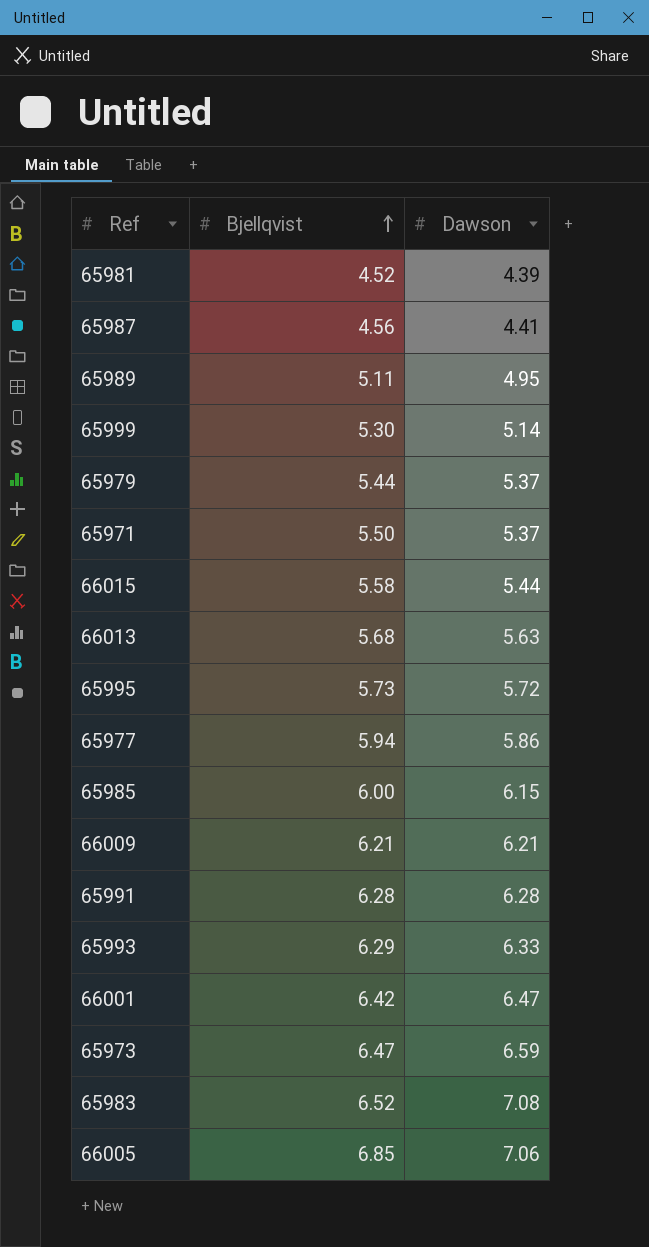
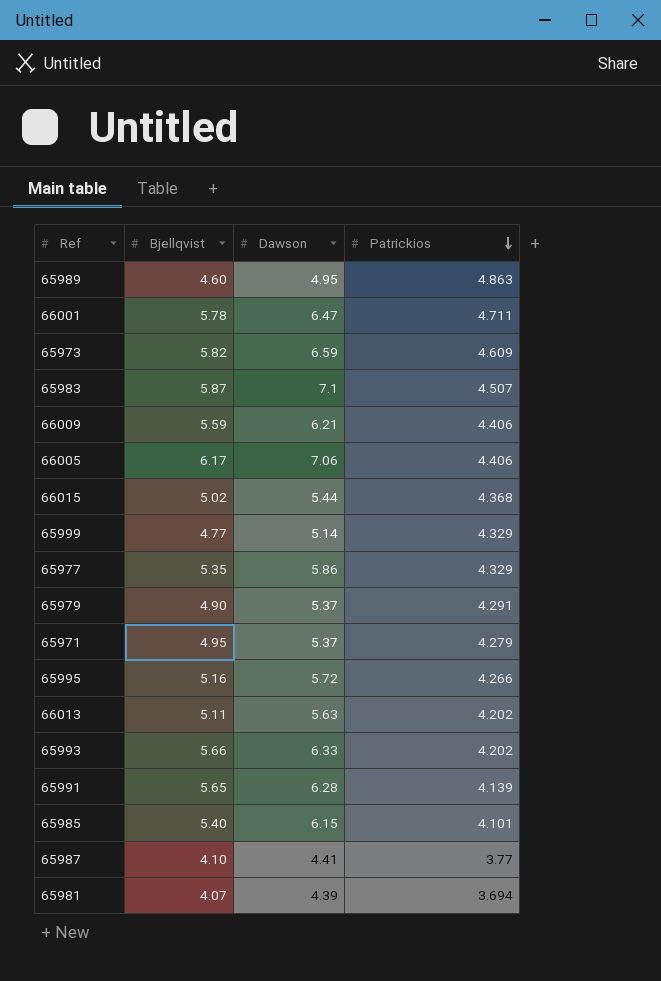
row order: Bjellqvist ascending -> Patrickios descending
column Patrickios | position: none -> 4
65989 | Bjellqvist: 5.11 -> 4.60
66001 | Bjellqvist: 6.42 -> 5.78
65973 | Bjellqvist: 6.47 -> 5.82
65983 | Bjellqvist: 6.52 -> 5.87
65983 | Dawson: 7.08 -> 7.1
66009 | Bjellqvist: 6.21 -> 5.59
66005 | Bjellqvist: 6.85 -> 6.17
66015 | Bjellqvist: 5.58 -> 5.02
65999 | Bjellqvist: 5.30 -> 4.77
65977 | Bjellqvist: 5.94 -> 5.35
65979 | Bjellqvist: 5.44 -> 4.90
65971 | Bjellqvist: 5.50 -> 4.95
65995 | Bjellqvist: 5.73 -> 5.16
66013 | Bjellqvist: 5.68 -> 5.11
65993 | Bjellqvist: 6.29 -> 5.66
65991 | Bjellqvist: 6.28 -> 5.65
65985 | Bjellqvist: 6.00 -> 5.40
65987 | Bjellqvist: 4.56 -> 4.10
65981 | Bjellqvist: 4.52 -> 4.07

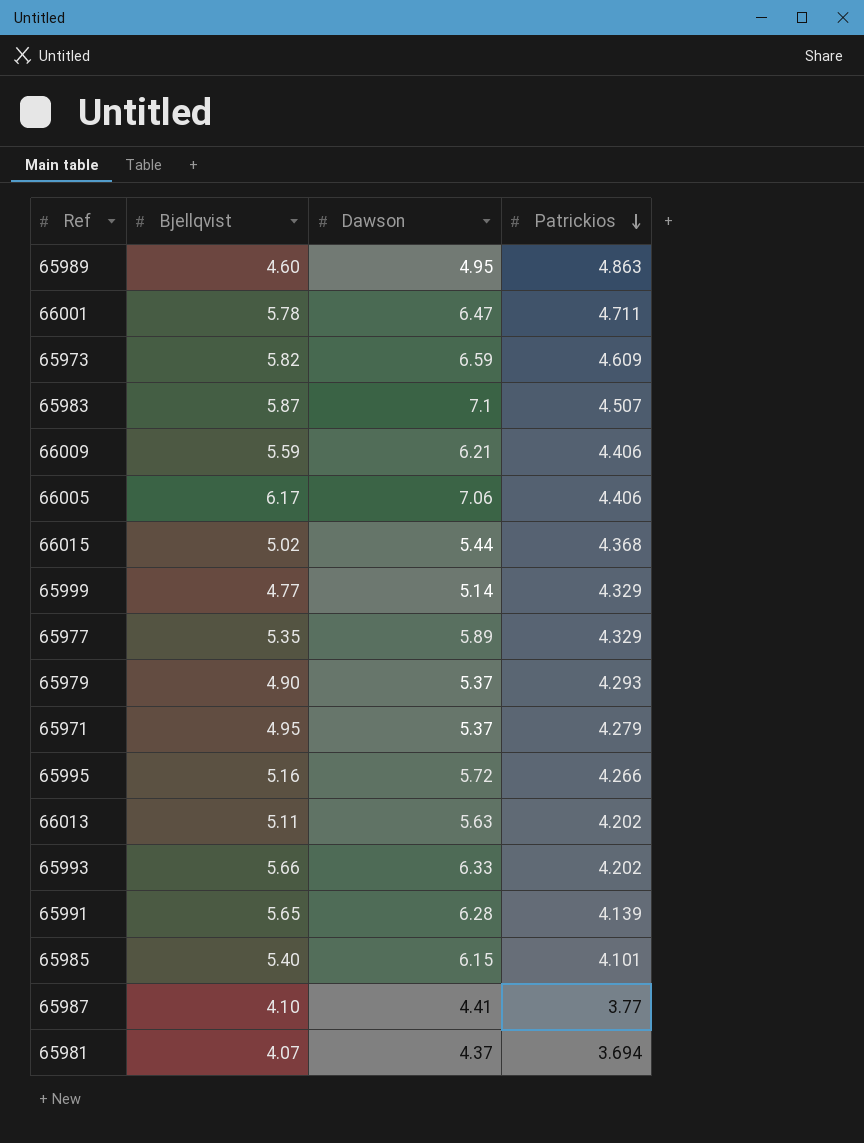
65977 | Dawson: 5.86 -> 5.89
65979 | Patrickios: 4.291 -> 4.293
65981 | Dawson: 4.39 -> 4.37

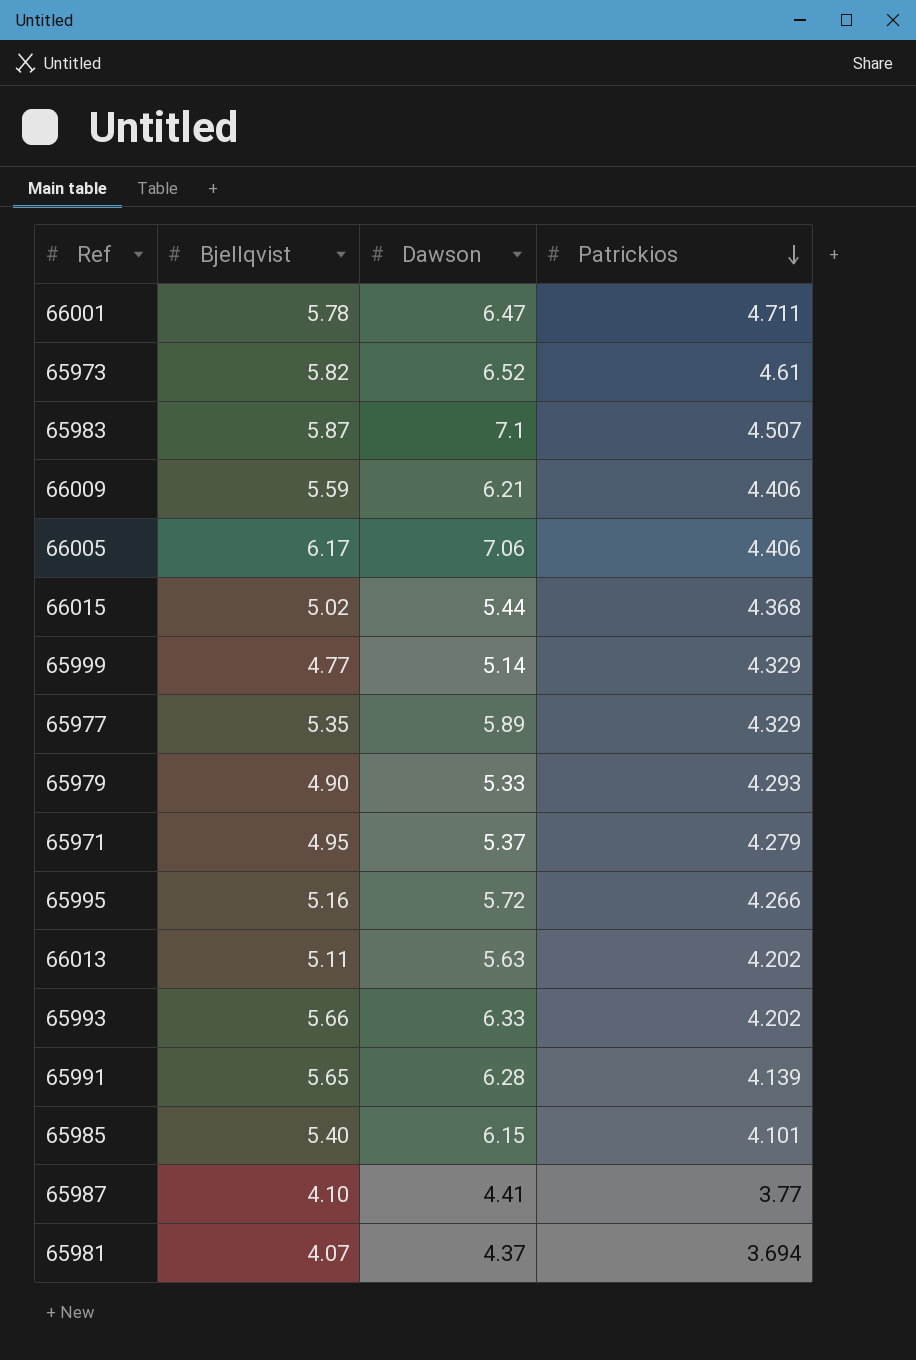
row 65989: 4.60 | 4.95 | 4.863 -> none
65973 | Dawson: 6.59 -> 6.52
65973 | Patrickios: 4.609 -> 4.61
65979 | Dawson: 5.37 -> 5.33

